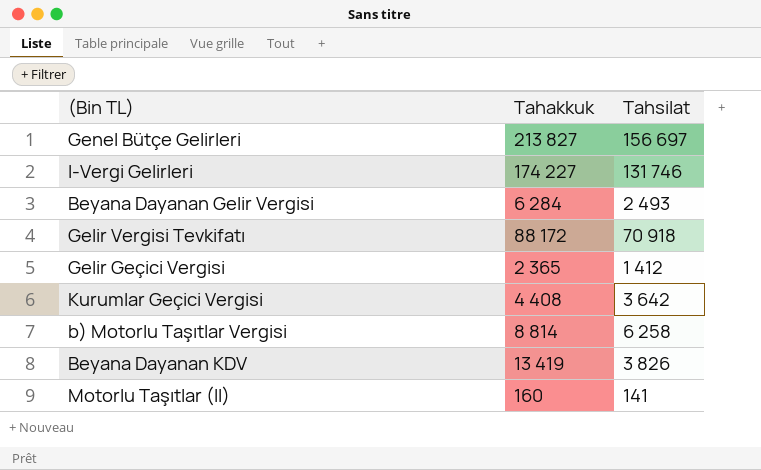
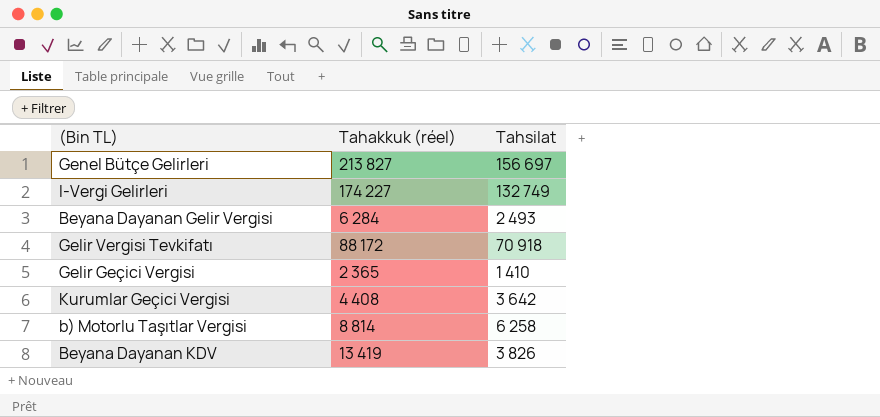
column name: Tahakkuk -> Tahakkuk (réel)
row Motorlu Taşıtlar (II): 160 | 141 -> none
I-Vergi Gelirleri | Tahsilat: 131 746 -> 132 749
Gelir Geçici Vergisi | Tahsilat: 1 412 -> 1 410

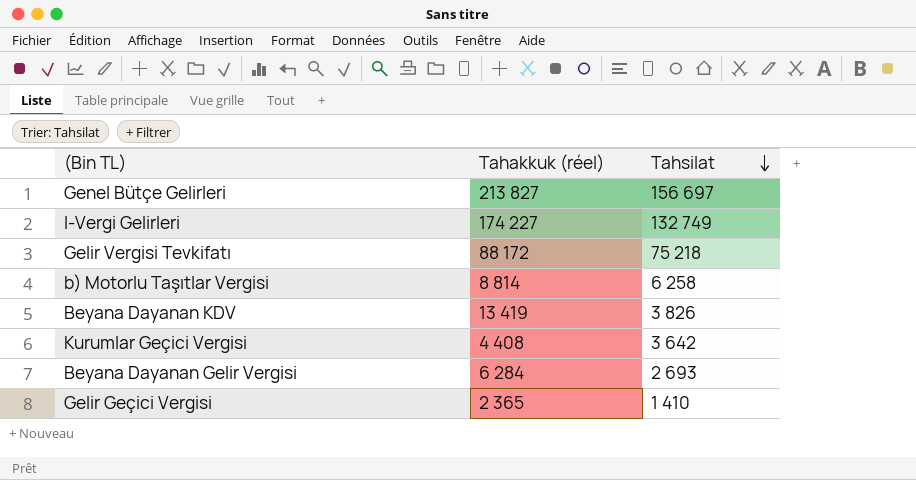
row order: none -> Tahsilat descending
Gelir Vergisi Tevkifatı | Tahsilat: 70 918 -> 75 218
Beyana Dayanan Gelir Vergisi | Tahsilat: 2 493 -> 2 693

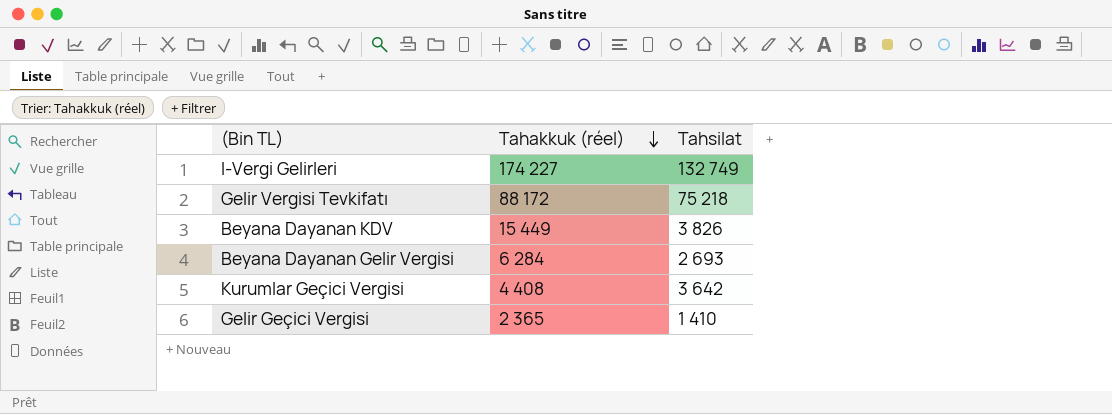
row order: Tahsilat descending -> Tahakkuk (réel) descending
row Genel Bütçe Gelirleri: 213 827 | 156 697 -> none
row b) Motorlu Taşıtlar Vergisi: 8 814 | 6 258 -> none
Beyana Dayanan KDV | Tahakkuk (réel): 13 419 -> 15 449

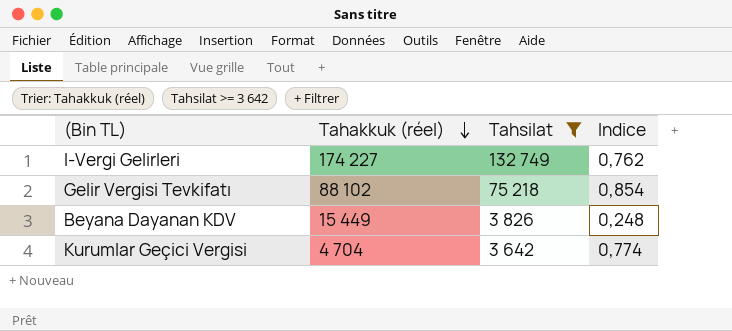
filter: none -> Tahsilat >= 3 642
column Indice | formula: none -> [Tahsilat] / [Tahakkuk (réel)]
Gelir Vergisi Tevkifatı | Tahakkuk (réel): 88 172 -> 88 102
Kurumlar Geçici Vergisi | Tahakkuk (réel): 4 408 -> 4 704

